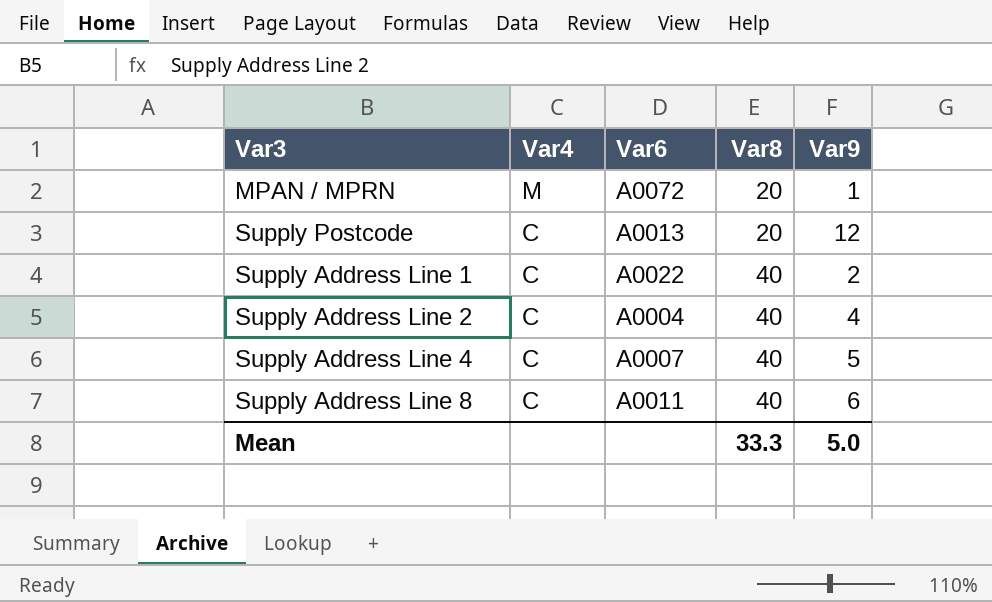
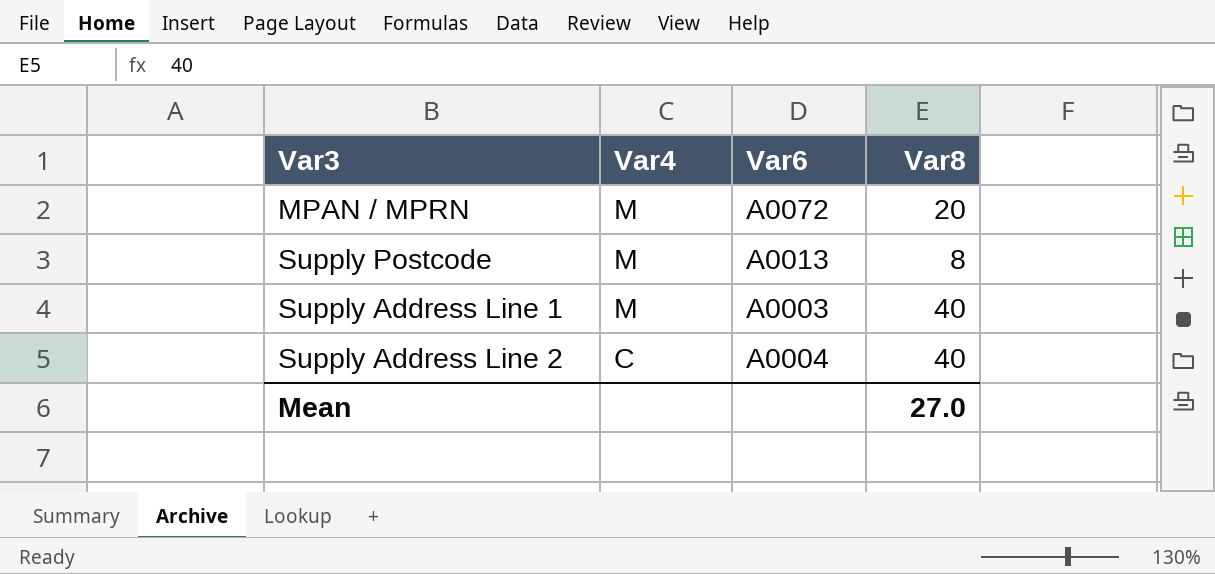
column Var9 | position: 5 -> none
row Supply Address Line 4: C | A0007 | 40 | 5 -> none
row Supply Address Line 8: C | A0011 | 40 | 6 -> none
Supply Postcode | Var4: C -> M
Supply Postcode | Var8: 20 -> 8
Supply Address Line 1 | Var4: C -> M
Supply Address Line 1 | Var6: A0022 -> A0003
Mean | Var8: 33.3 -> 27.0

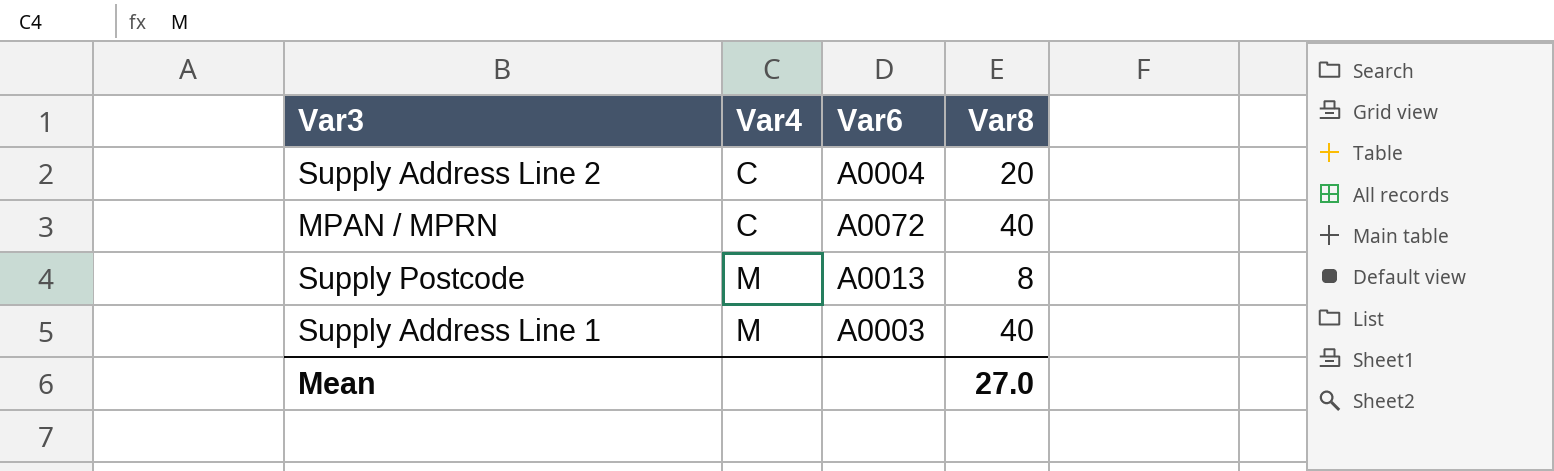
row order: Var4 descending -> Var4 ascending
Supply Address Line 2 | Var8: 40 -> 20
MPAN / MPRN | Var4: M -> C
MPAN / MPRN | Var8: 20 -> 40

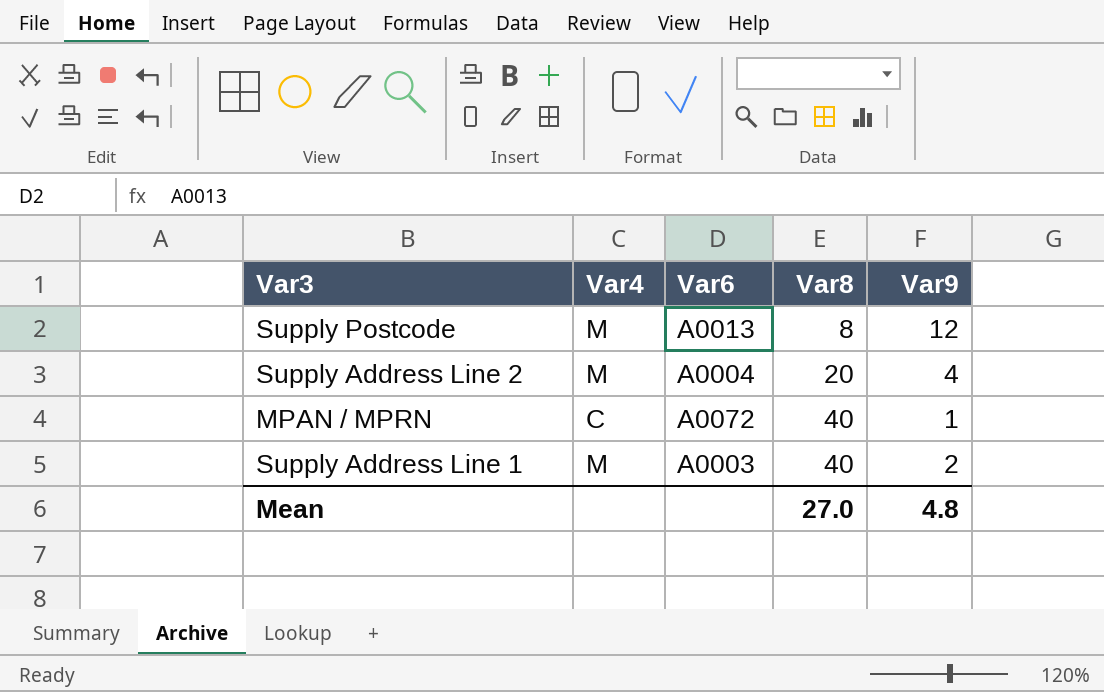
row order: Var4 ascending -> Var8 ascending
column Var9 | position: none -> 5
Supply Address Line 2 | Var4: C -> M

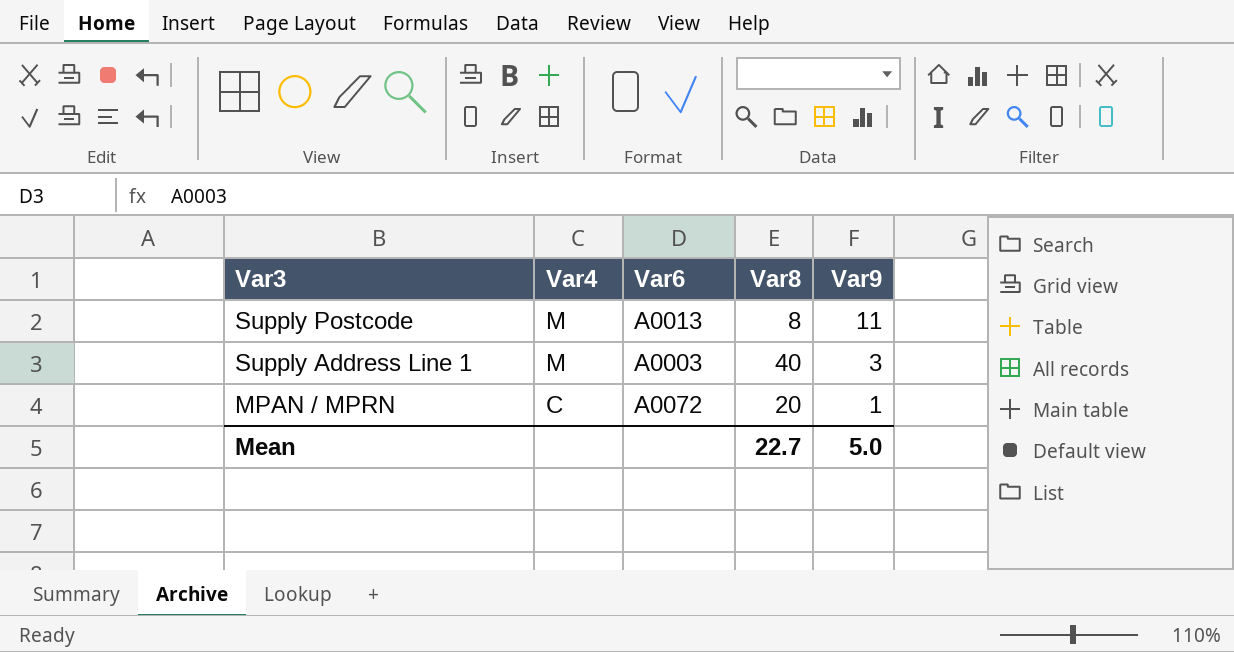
row order: Var8 ascending -> Var3 descending
row Supply Address Line 2: M | A0004 | 20 | 4 -> none
Supply Postcode | Var9: 12 -> 11
Supply Address Line 1 | Var9: 2 -> 3
MPAN / MPRN | Var8: 40 -> 20
Mean | Var8: 27.0 -> 22.7
Mean | Var9: 4.8 -> 5.0

